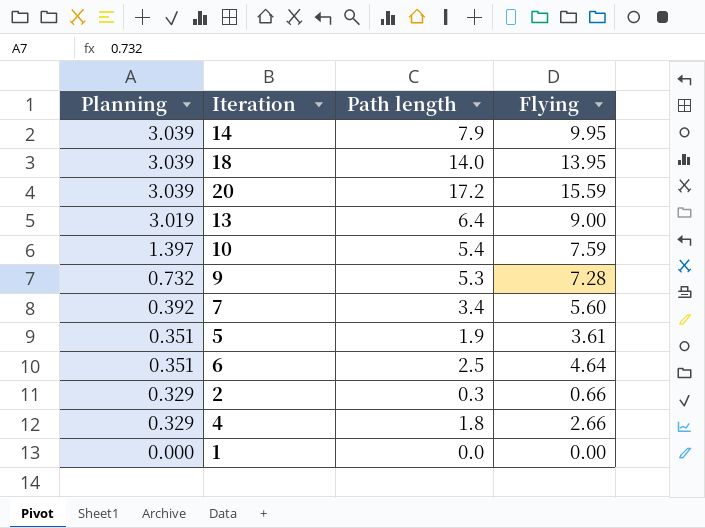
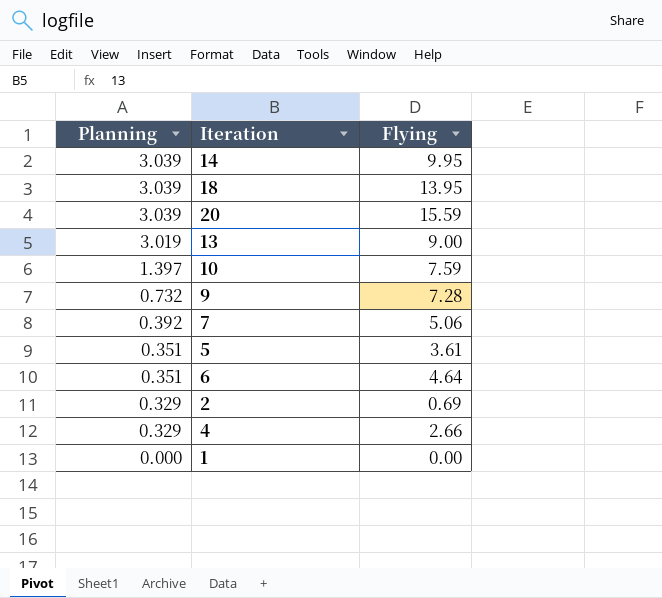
column Path length | position: 3 -> none
7 | Flying: 5.60 -> 5.06
2 | Flying: 0.66 -> 0.69

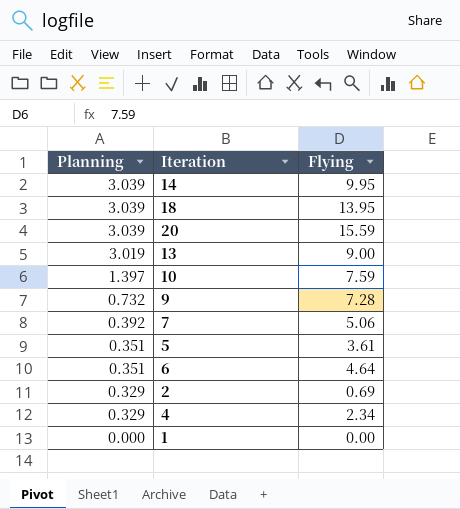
4 | Flying: 2.66 -> 2.34

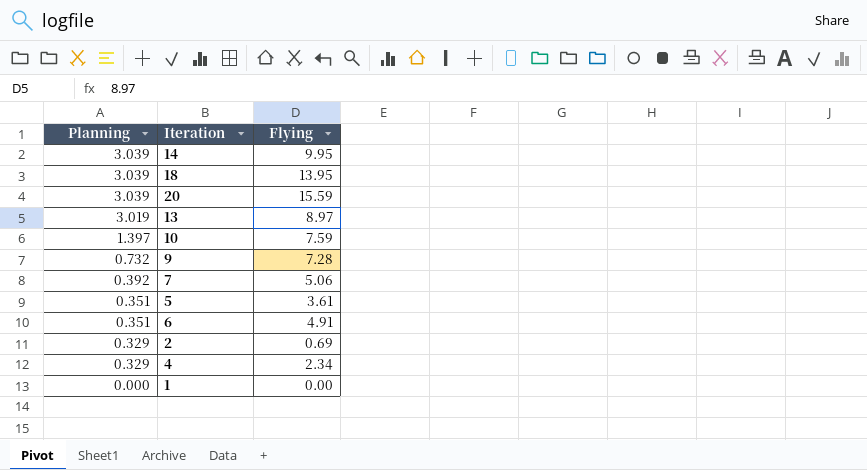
13 | Flying: 9.00 -> 8.97
6 | Flying: 4.64 -> 4.91

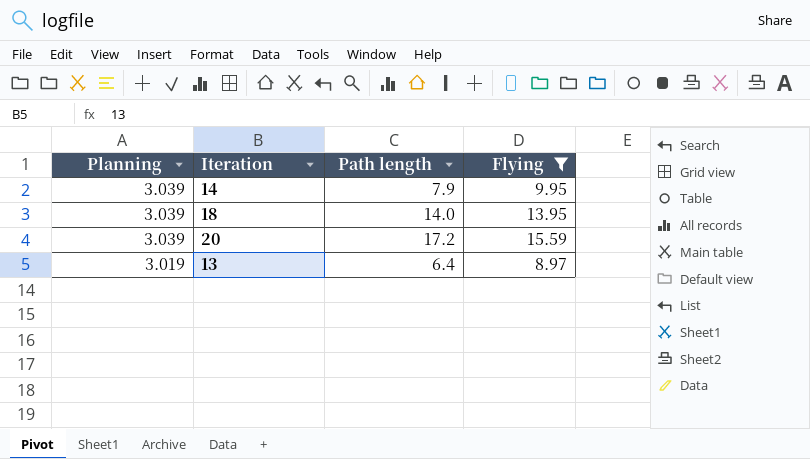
filter: none -> Flying >= 8.97
column Path length | position: none -> 3

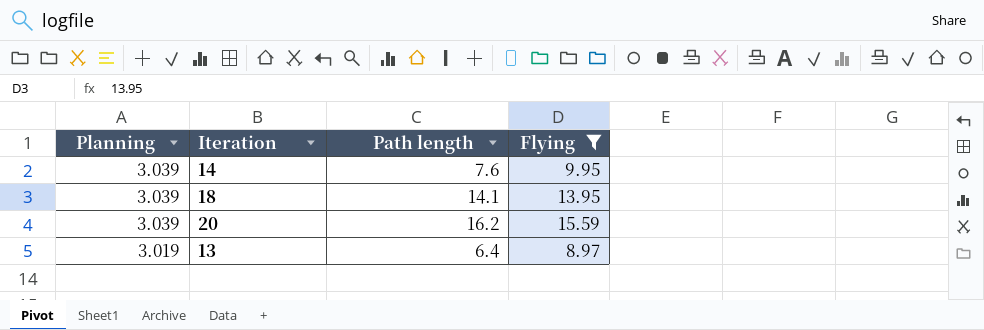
14 | Path length: 7.9 -> 7.6
18 | Path length: 14.0 -> 14.1
20 | Path length: 17.2 -> 16.2

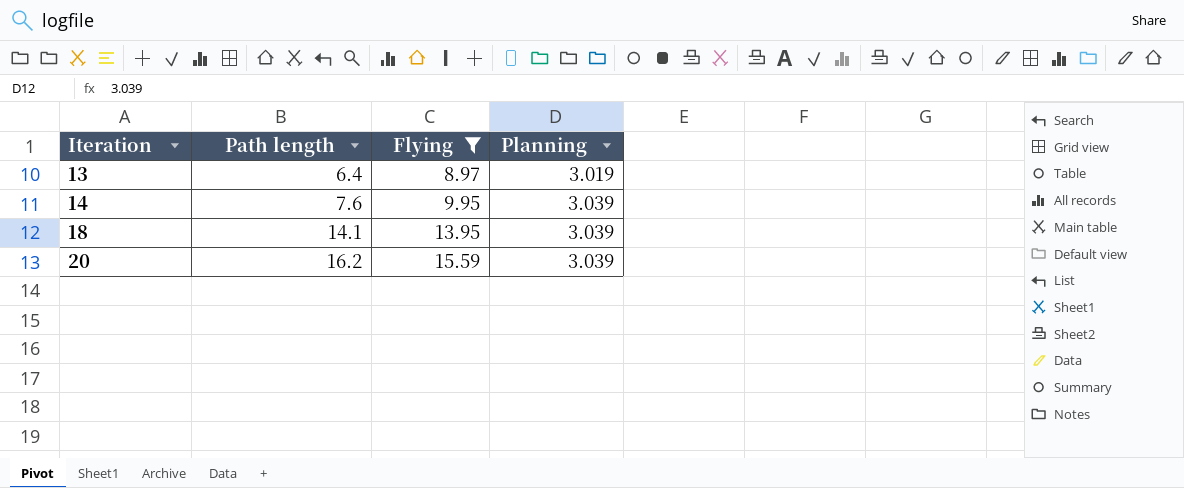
row order: Planning descending -> Iteration ascending
column Planning | position: 1 -> 4

